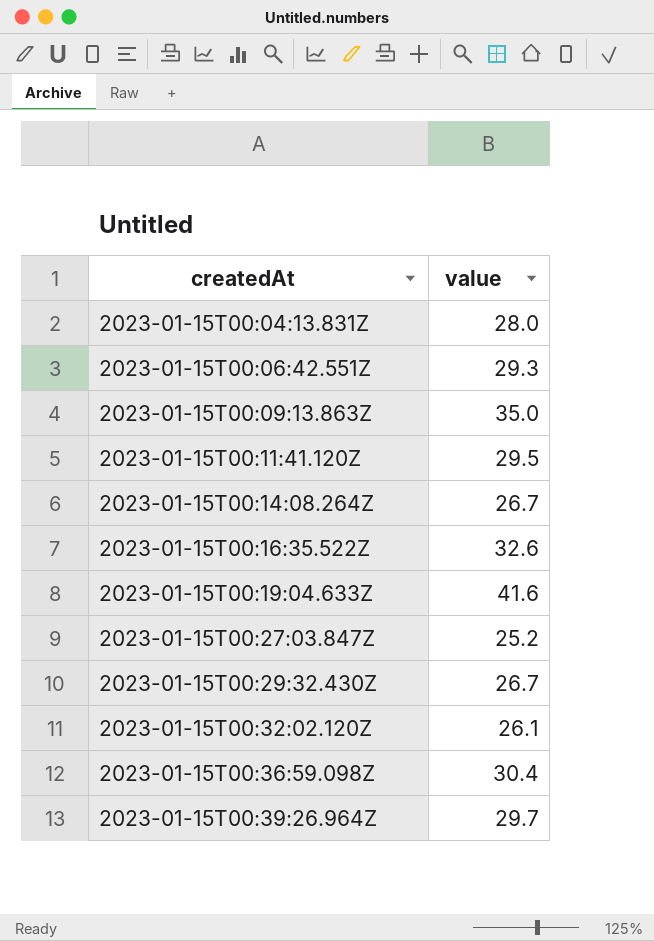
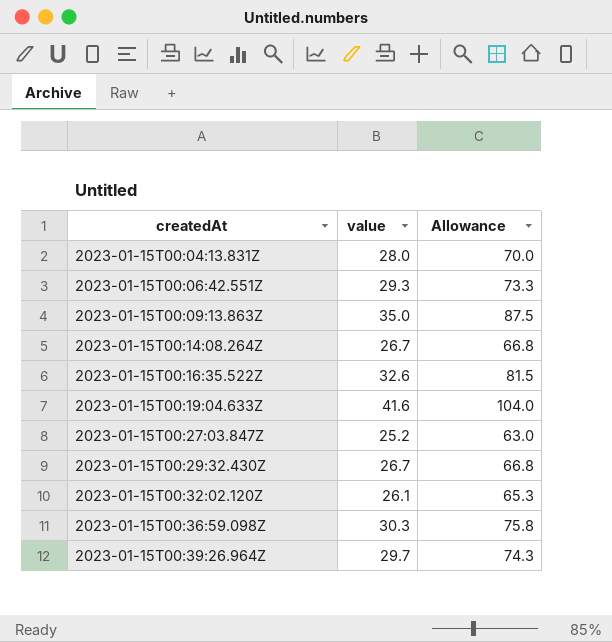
column Allowance | formula: none -> [value] * 2.5
row 2023-01-15T00:11:41.120Z: 29.5 -> none
2023-01-15T00:36:59.098Z | value: 30.4 -> 30.3

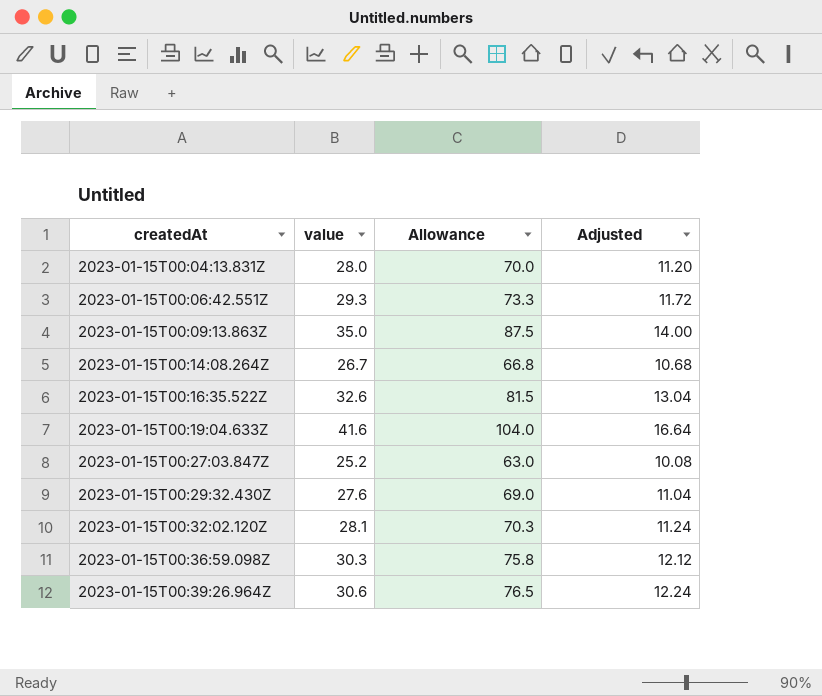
column Adjusted | formula: none -> [value] * 0.4
2023-01-15T00:29:32.430Z | value: 26.7 -> 27.6
2023-01-15T00:29:32.430Z | Allowance: 66.8 -> 69.0
2023-01-15T00:32:02.120Z | value: 26.1 -> 28.1
2023-01-15T00:32:02.120Z | Allowance: 65.3 -> 70.3
2023-01-15T00:39:26.964Z | value: 29.7 -> 30.6
2023-01-15T00:39:26.964Z | Allowance: 74.3 -> 76.5

